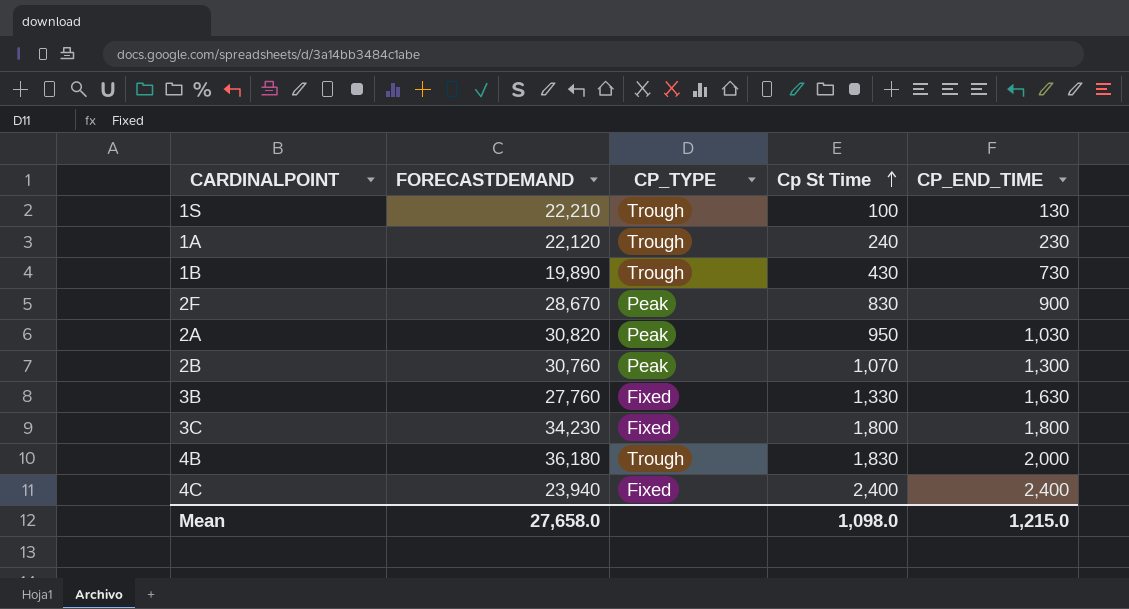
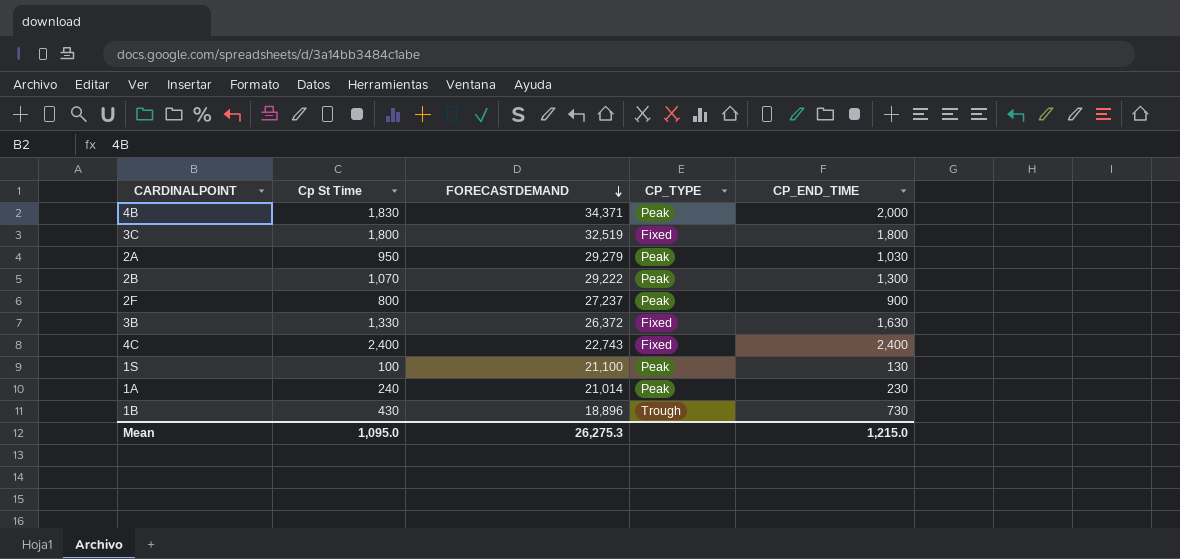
row order: Cp St Time ascending -> FORECASTDEMAND descending
column Cp St Time | position: 4 -> 2
4B | FORECASTDEMAND: 36,180 -> 34,371
4B | CP_TYPE: Trough -> Peak
3C | FORECASTDEMAND: 34,230 -> 32,519
2A | FORECASTDEMAND: 30,820 -> 29,279
2B | FORECASTDEMAND: 30,760 -> 29,222
2F | Cp St Time: 830 -> 800
2F | FORECASTDEMAND: 28,670 -> 27,237
3B | FORECASTDEMAND: 27,760 -> 26,372
4C | FORECASTDEMAND: 23,940 -> 22,743
1S | FORECASTDEMAND: 22,210 -> 21,100
1S | CP_TYPE: Trough -> Peak
1A | FORECASTDEMAND: 22,120 -> 21,014
1A | CP_TYPE: Trough -> Peak
1B | FORECASTDEMAND: 19,890 -> 18,896
Mean | Cp St Time: 1,098.0 -> 1,095.0
Mean | FORECASTDEMAND: 27,658.0 -> 26,275.3

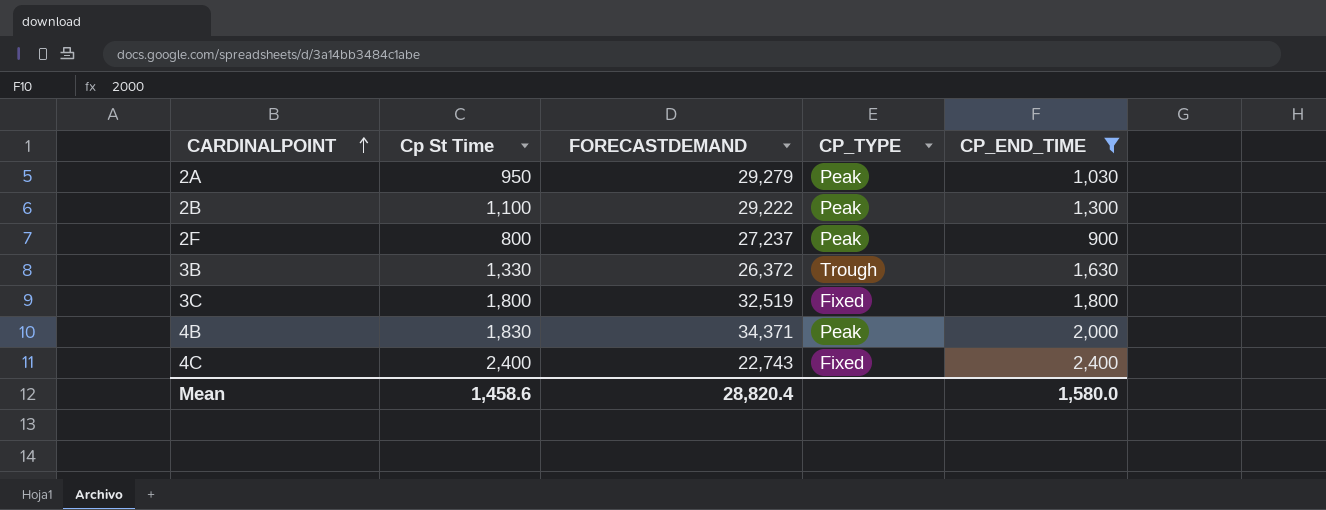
filter: none -> CP_END_TIME >= 900
row order: FORECASTDEMAND descending -> CARDINALPOINT ascending
2B | Cp St Time: 1,070 -> 1,100
3B | CP_TYPE: Fixed -> Trough
Mean | Cp St Time: 1,095.0 -> 1,458.6
Mean | FORECASTDEMAND: 26,275.3 -> 28,820.4
Mean | CP_END_TIME: 1,215.0 -> 1,580.0

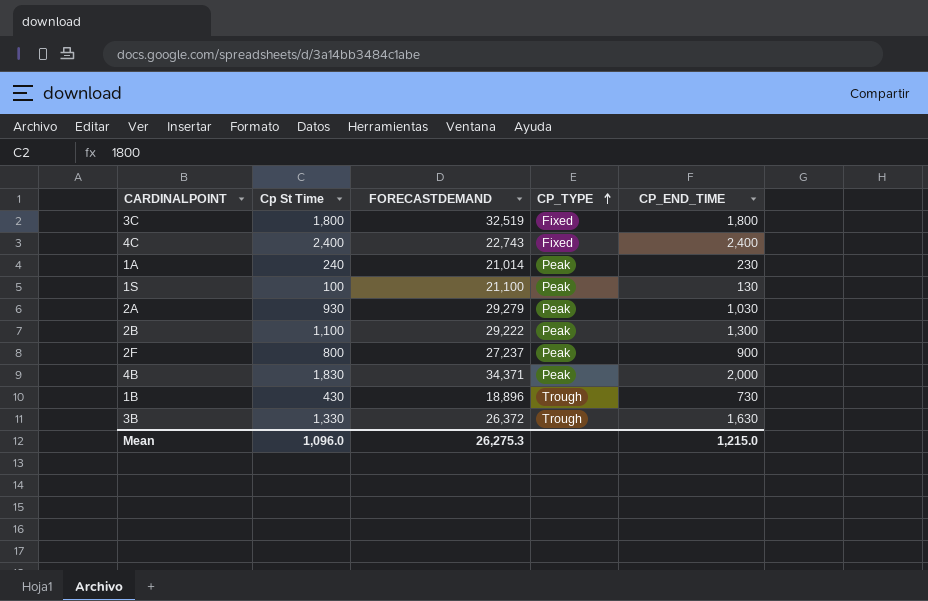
filter: CP_END_TIME >= 900 -> none
row order: CARDINALPOINT ascending -> CP_TYPE ascending
2A | Cp St Time: 950 -> 930
Mean | Cp St Time: 1,458.6 -> 1,096.0
Mean | FORECASTDEMAND: 28,820.4 -> 26,275.3
Mean | CP_END_TIME: 1,580.0 -> 1,215.0

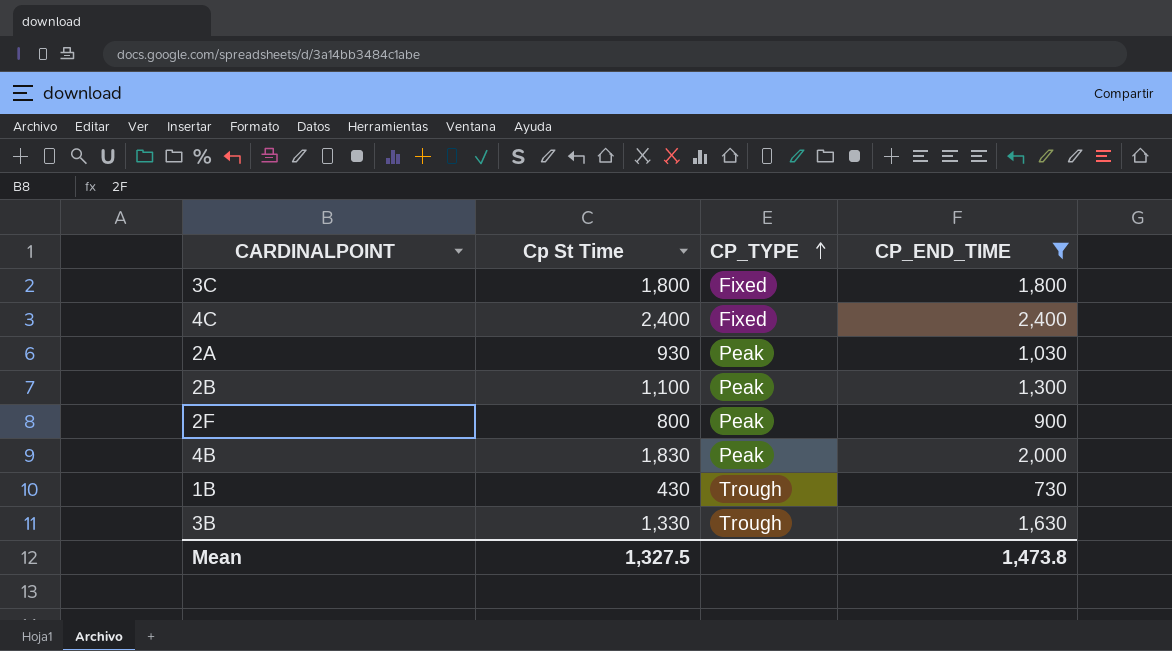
filter: none -> CP_END_TIME >= 730
column FORECASTDEMAND | position: 3 -> none
Mean | Cp St Time: 1,096.0 -> 1,327.5
Mean | CP_END_TIME: 1,215.0 -> 1,473.8

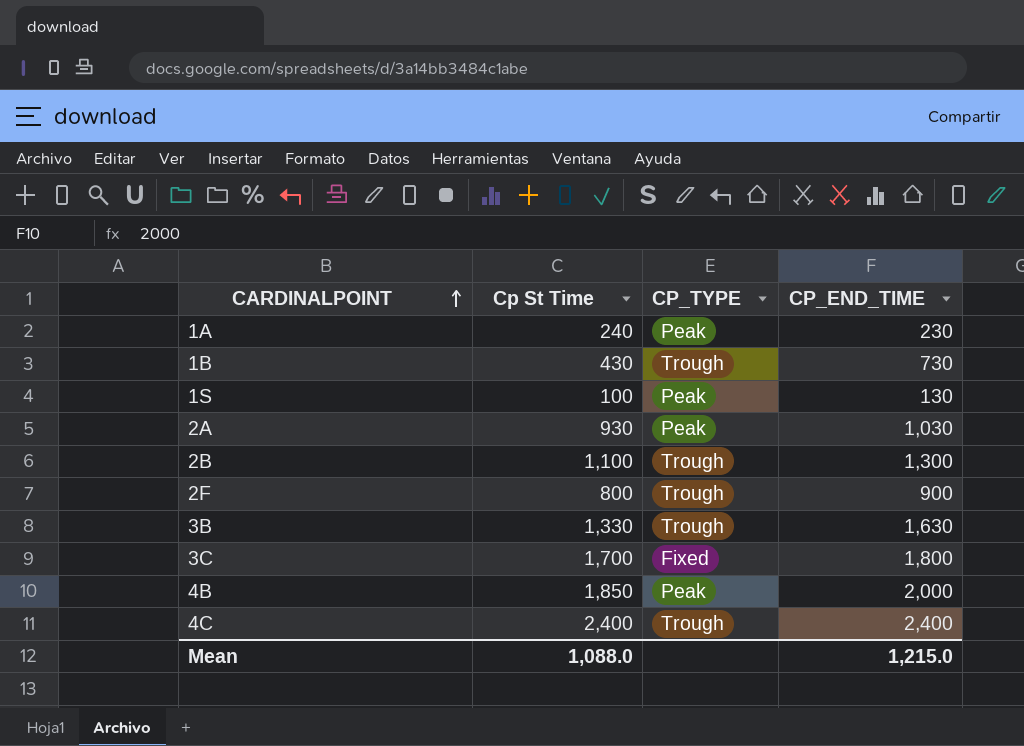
filter: CP_END_TIME >= 730 -> none
row order: CP_TYPE ascending -> CARDINALPOINT ascending
2B | CP_TYPE: Peak -> Trough
2F | CP_TYPE: Peak -> Trough
3C | Cp St Time: 1,800 -> 1,700
4B | Cp St Time: 1,830 -> 1,850
4C | CP_TYPE: Fixed -> Trough
Mean | Cp St Time: 1,327.5 -> 1,088.0
Mean | CP_END_TIME: 1,473.8 -> 1,215.0

